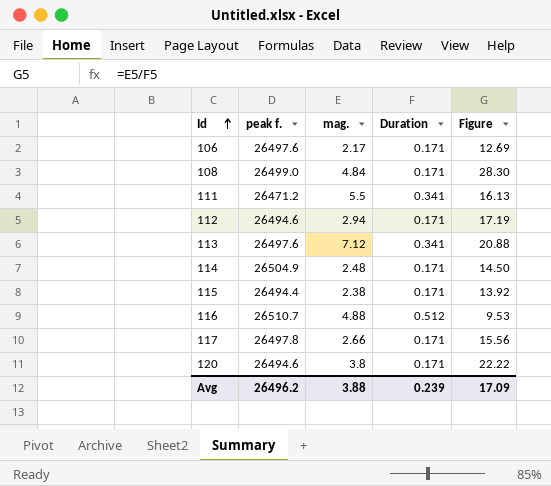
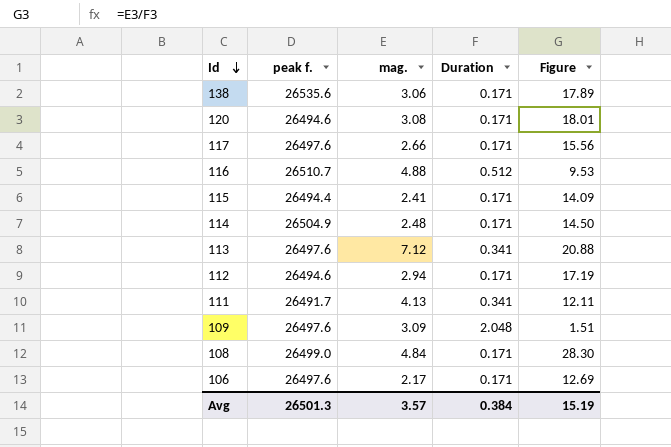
row order: Id ascending -> Id descending
row 138: none -> 26535.6 | 3.06 | 0.171 | 17.89
120 | mag.: 3.8 -> 3.08
120 | Figure: 22.22 -> 18.01
117 | peak f.: 26497.8 -> 26497.6
115 | mag.: 2.38 -> 2.41
115 | Figure: 13.92 -> 14.09
111 | peak f.: 26471.2 -> 26491.7
111 | mag.: 5.5 -> 4.13
111 | Figure: 16.13 -> 12.11
row 109: none -> 26497.6 | 3.09 | 2.048 | 1.51
Avg | peak f.: 26496.2 -> 26501.3
Avg | mag.: 3.88 -> 3.57
Avg | Duration: 0.239 -> 0.384
Avg | Figure: 17.09 -> 15.19

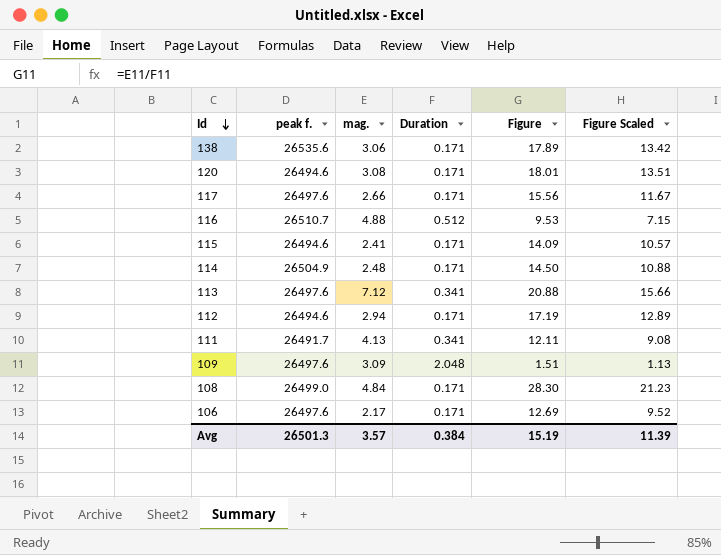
column Figure Scaled | formula: none -> [Figure] * 0.75
115 | peak f.: 26494.4 -> 26494.6

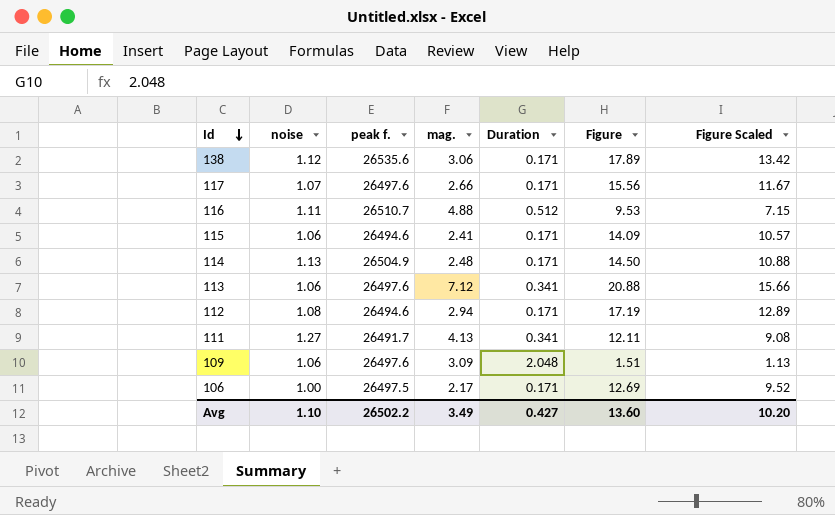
column noise | position: none -> 2
row 120: 26494.6 | 3.08 | 0.171 | 18.01 | 13.51 -> none
row 108: 26499.0 | 4.84 | 0.171 | 28.30 | 21.23 -> none
106 | peak f.: 26497.6 -> 26497.5
Avg | peak f.: 26501.3 -> 26502.2
Avg | mag.: 3.57 -> 3.49
Avg | Duration: 0.384 -> 0.427
Avg | Figure: 15.19 -> 13.60
Avg | Figure Scaled: 11.39 -> 10.20

